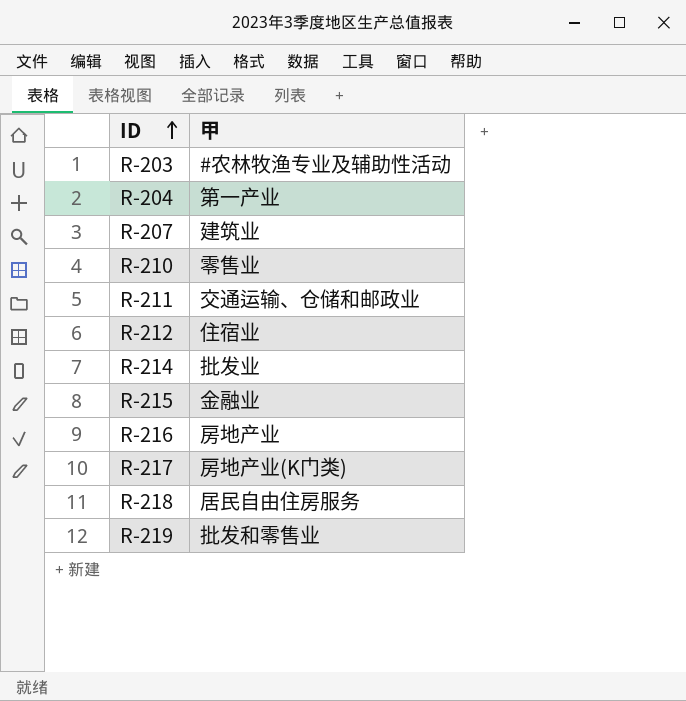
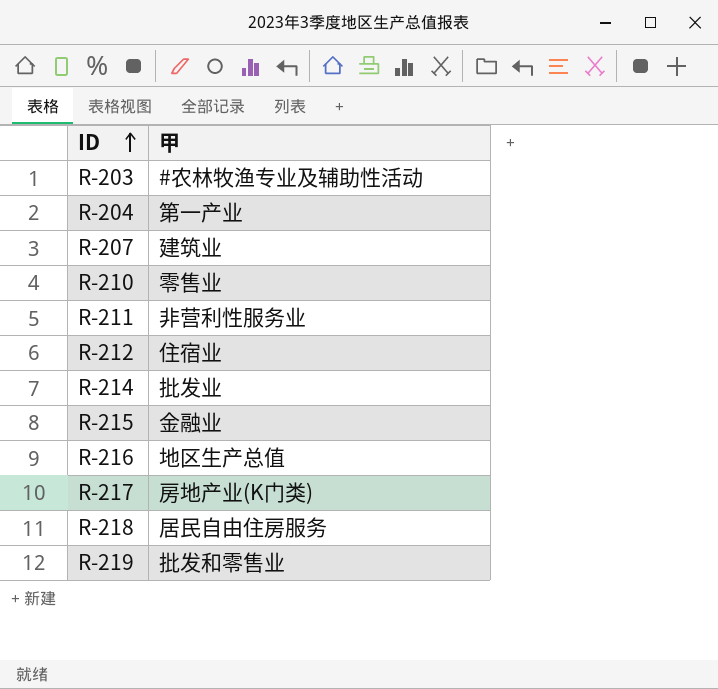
R-211 | 甲: 交通运输、仓储和邮政业 -> 非营利性服务业
R-216 | 甲: 房地产业 -> 地区生产总值

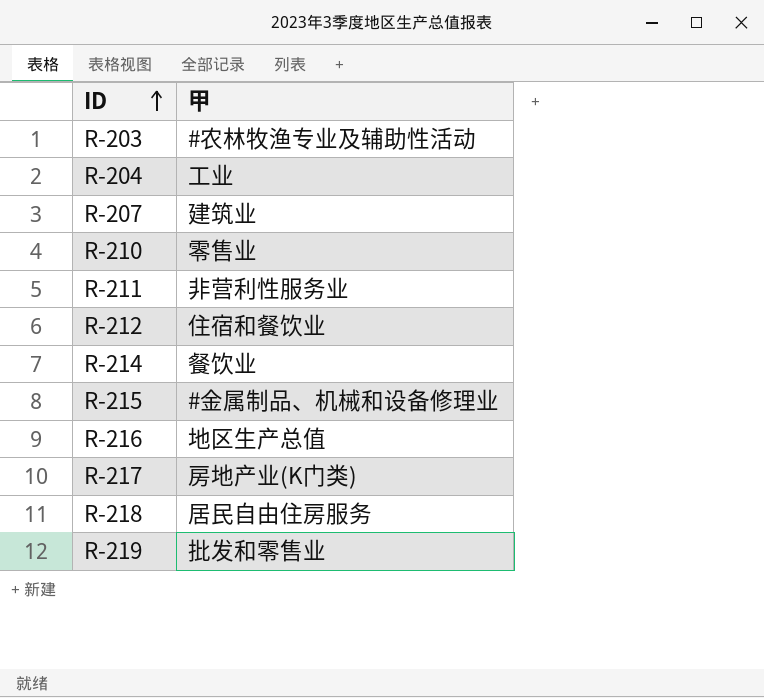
R-204 | 甲: 第一产业 -> 工业
R-212 | 甲: 住宿业 -> 住宿和餐饮业
R-214 | 甲: 批发业 -> 餐饮业
R-215 | 甲: 金融业 -> #金属制品、机械和设备修理业

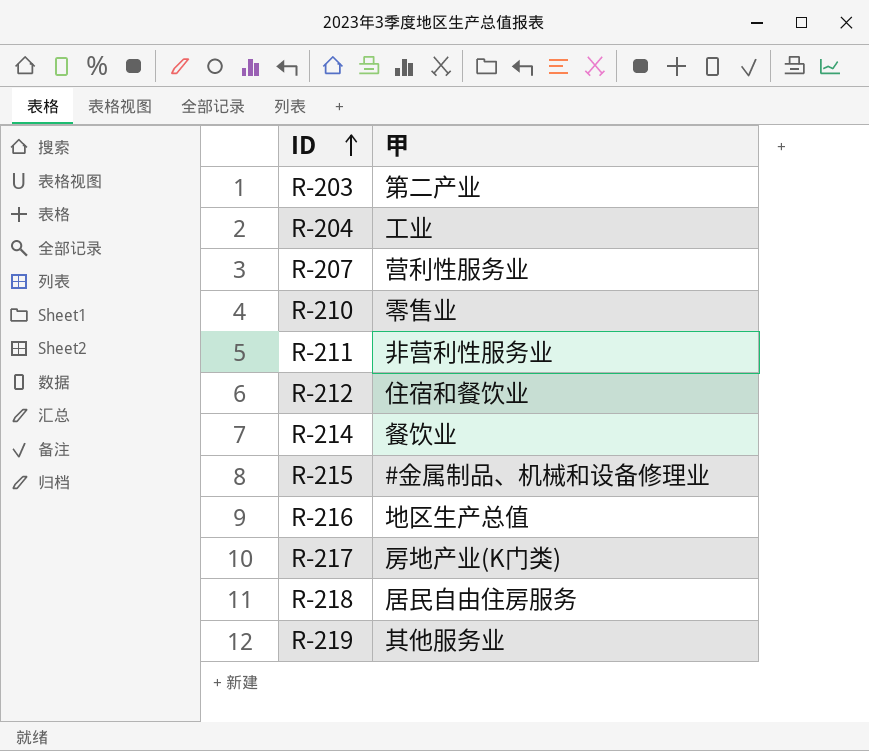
R-203 | 甲: #农林牧渔专业及辅助性活动 -> 第二产业
R-207 | 甲: 建筑业 -> 营利性服务业
R-219 | 甲: 批发和零售业 -> 其他服务业

